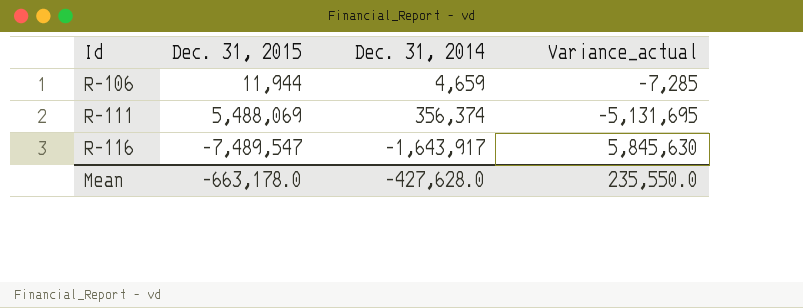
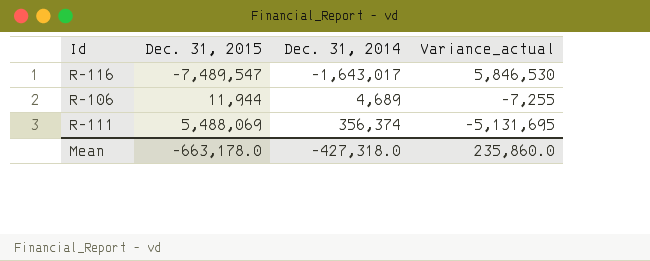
row order: Id ascending -> Dec. 31, 2015 ascending
R-116 | Dec. 31, 2014: -1,643,917 -> -1,643,017
R-116 | Variance_actual: 5,845,630 -> 5,846,530
R-106 | Dec. 31, 2014: 4,659 -> 4,689
R-106 | Variance_actual: -7,285 -> -7,255
Mean | Dec. 31, 2014: -427,628.0 -> -427,318.0
Mean | Variance_actual: 235,550.0 -> 235,860.0

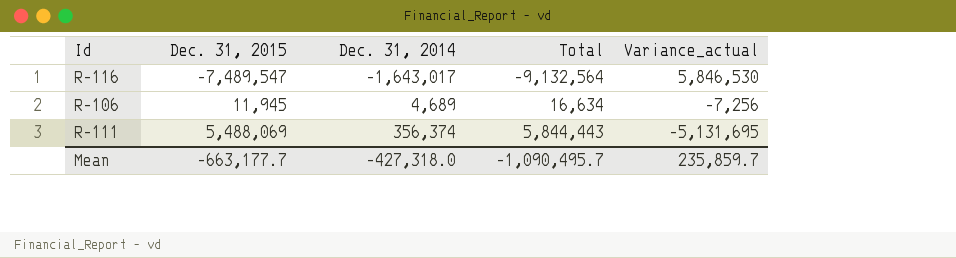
column Total | formula: none -> [Dec. 31, 2015] + [Dec. 31, 2014]
R-106 | Dec. 31, 2015: 11,944 -> 11,945
R-106 | Variance_actual: -7,255 -> -7,256
Mean | Dec. 31, 2015: -663,178.0 -> -663,177.7
Mean | Variance_actual: 235,860.0 -> 235,859.7

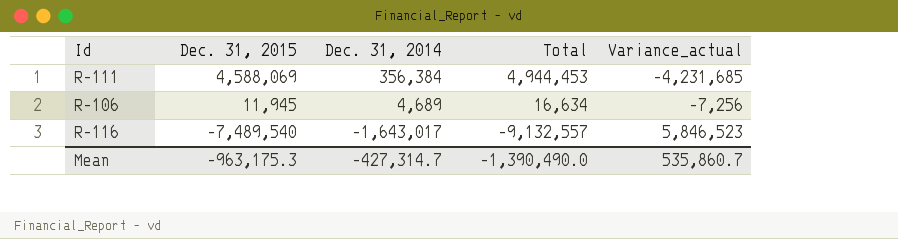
row order: Dec. 31, 2015 ascending -> Dec. 31, 2015 descending
R-111 | Dec. 31, 2015: 5,488,069 -> 4,588,069
R-111 | Dec. 31, 2014: 356,374 -> 356,384
R-111 | Total: 5,844,443 -> 4,944,453
R-111 | Variance_actual: -5,131,695 -> -4,231,685
R-116 | Dec. 31, 2015: -7,489,547 -> -7,489,540
R-116 | Total: -9,132,564 -> -9,132,557
R-116 | Variance_actual: 5,846,530 -> 5,846,523
Mean | Dec. 31, 2015: -663,177.7 -> -963,175.3
Mean | Dec. 31, 2014: -427,318.0 -> -427,314.7
Mean | Total: -1,090,495.7 -> -1,390,490.0
Mean | Variance_actual: 235,859.7 -> 535,860.7

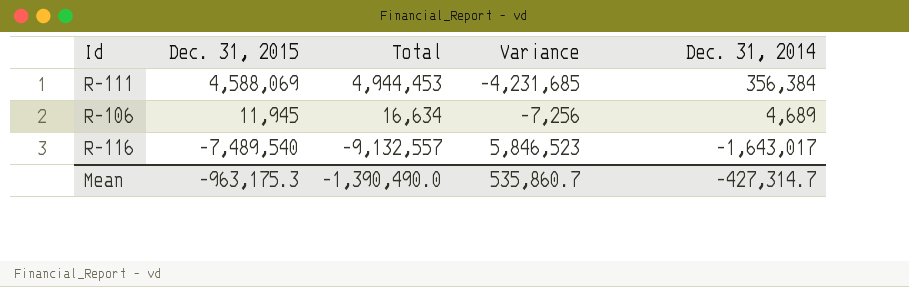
column name: Variance_actual -> Variance
column Dec. 31, 2014 | position: 3 -> 5

